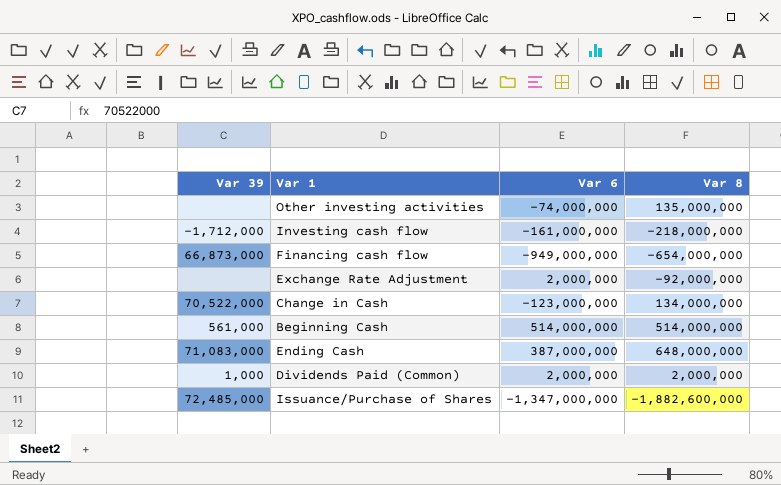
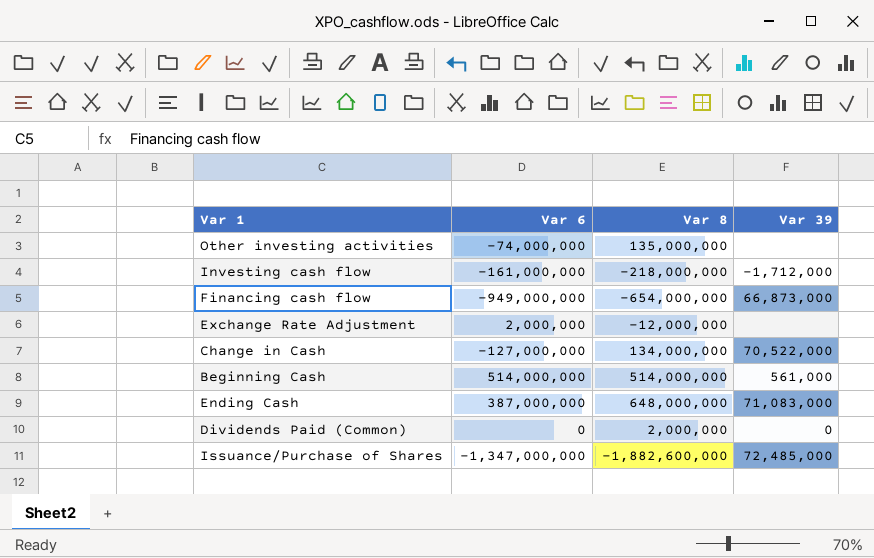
column Var 39 | position: 1 -> 4
Exchange Rate Adjustment | Var 8: -92,000,000 -> -12,000,000
Change in Cash | Var 6: -123,000,000 -> -127,000,000
Dividends Paid (Common) | Var 6: 2,000,000 -> 0
Dividends Paid (Common) | Var 39: 1,000 -> 0

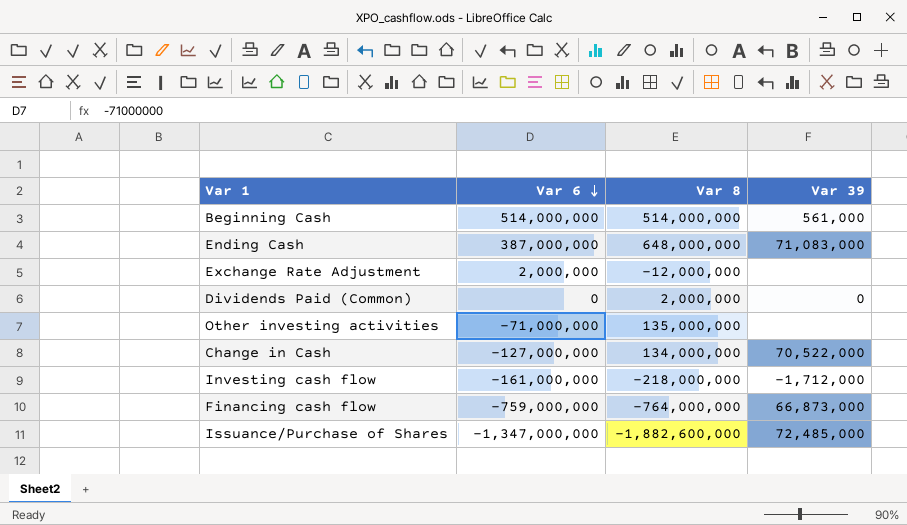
row order: none -> Var 6 descending
Other investing activities | Var 6: -74,000,000 -> -71,000,000
Financing cash flow | Var 6: -949,000,000 -> -759,000,000
Financing cash flow | Var 8: -654,000,000 -> -764,000,000

